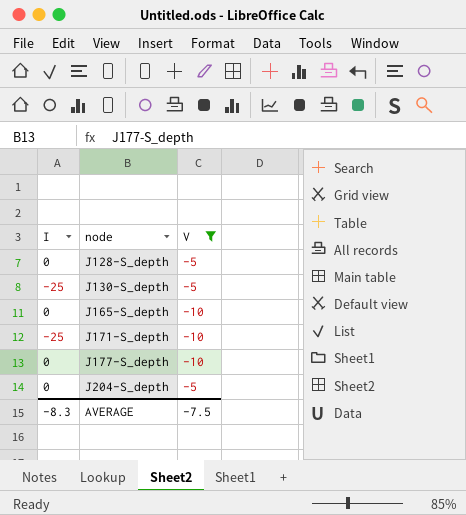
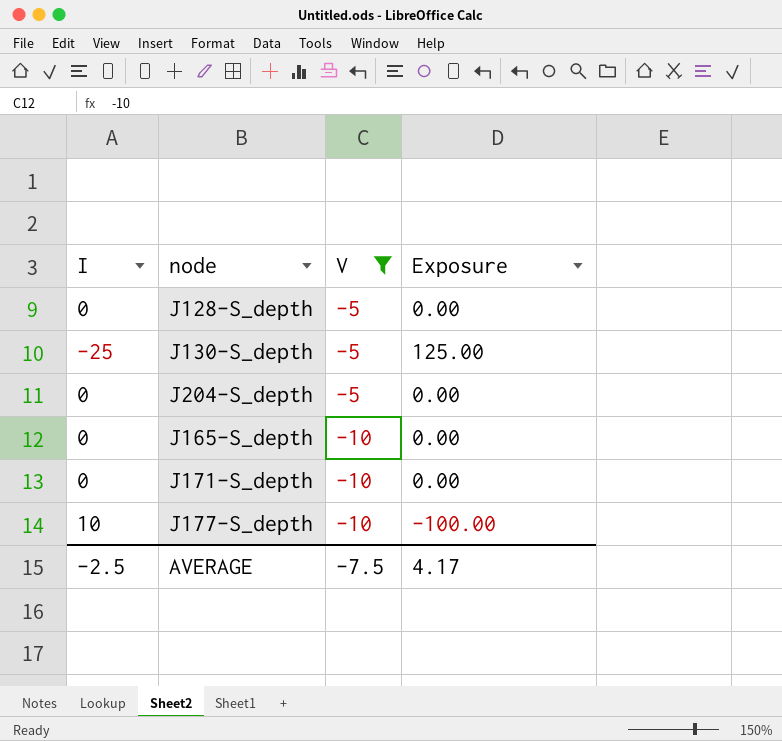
row order: node ascending -> V descending
column Exposure | formula: none -> [I] * [V]
J171-S_depth | I: -25 -> 0
J177-S_depth | I: 0 -> 10
AVERAGE | I: -8.3 -> -2.5

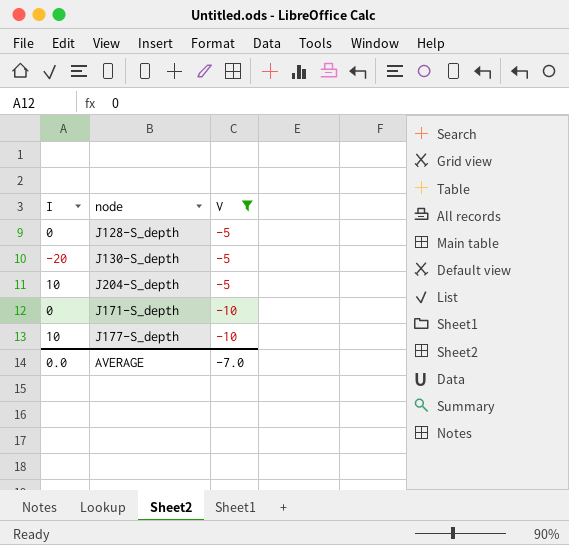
column Exposure | formula: [I] * [V] -> none
row J165-S_depth: 0 | -10 | 0.00 -> none
J130-S_depth | I: -25 -> -20
J204-S_depth | I: 0 -> 10
AVERAGE | I: -2.5 -> 0.0
AVERAGE | V: -7.5 -> -7.0

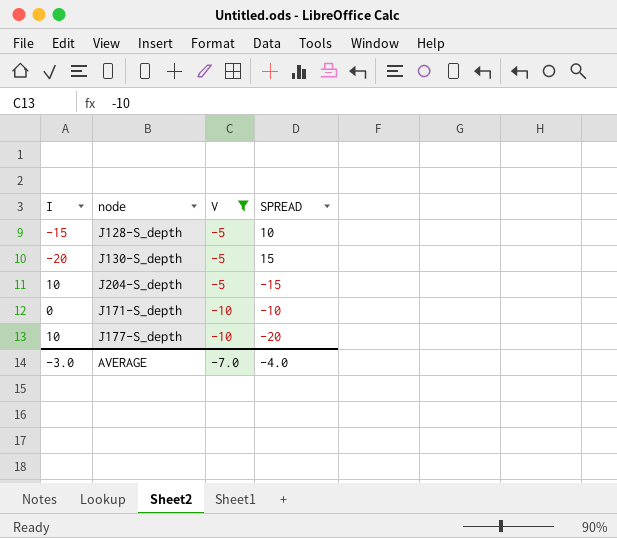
column SPREAD | formula: none -> [V] - [I]
J128-S_depth | I: 0 -> -15
AVERAGE | I: 0.0 -> -3.0

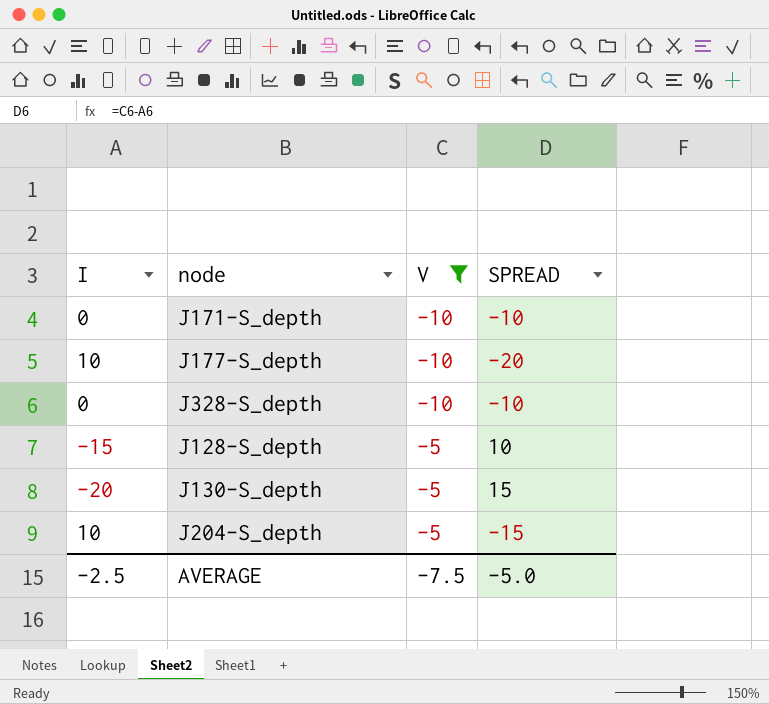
row order: V descending -> V ascending
row J328-S_depth: none -> 0 | -10 | -10
AVERAGE | I: -3.0 -> -2.5
AVERAGE | V: -7.0 -> -7.5
AVERAGE | SPREAD: -4.0 -> -5.0

